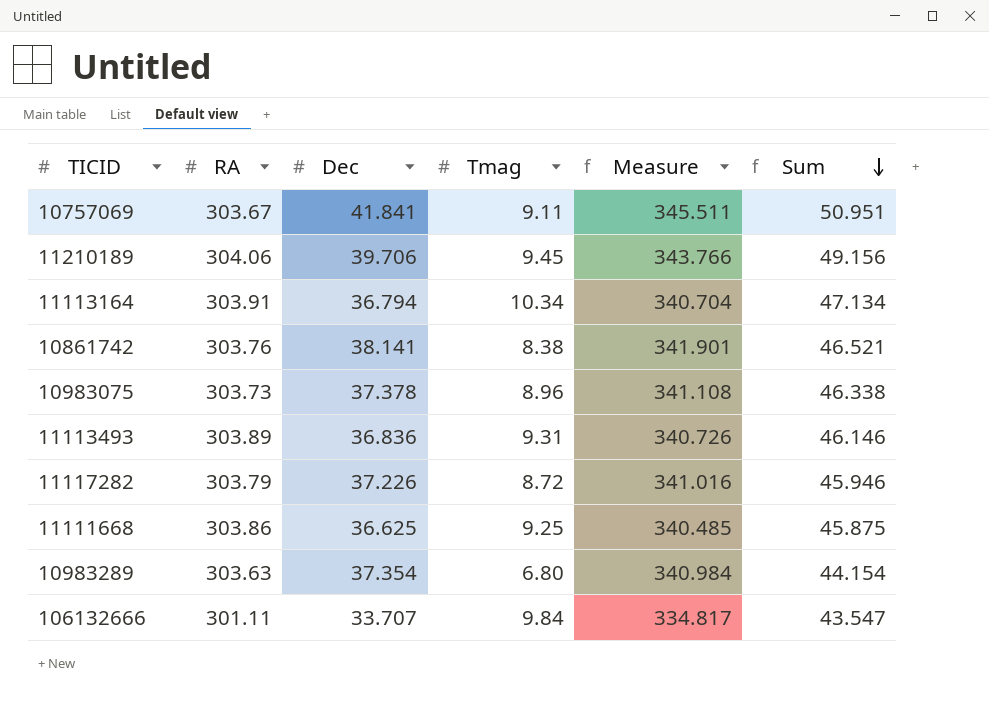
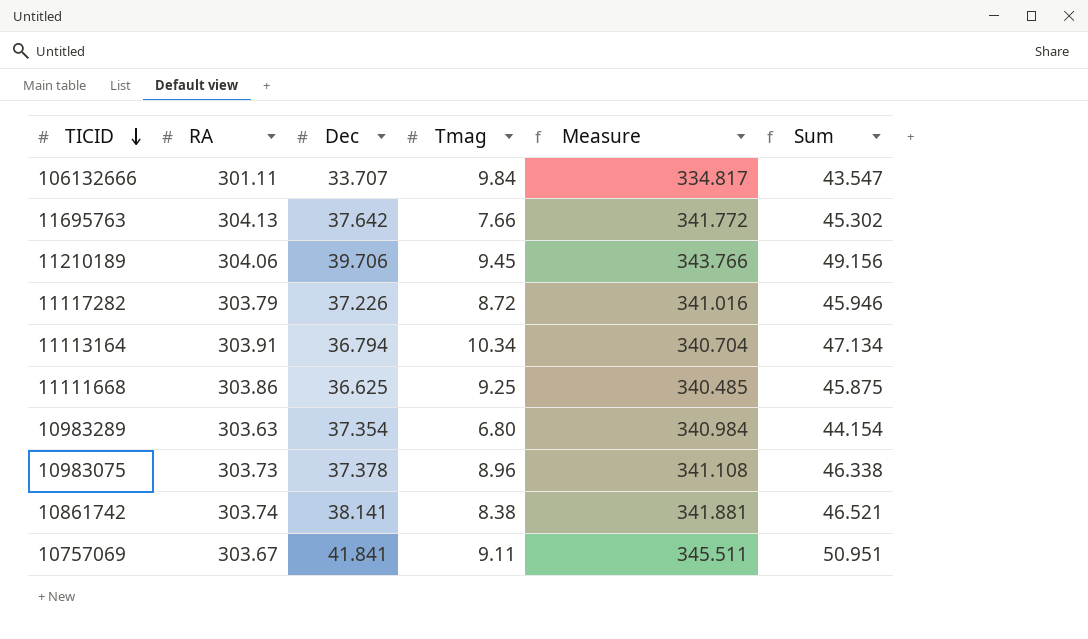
row order: Sum descending -> TICID descending
row 11113493: 303.89 | 36.836 | 9.31 | 340.726 | 46.146 -> none
row 11695763: none -> 304.13 | 37.642 | 7.66 | 341.772 | 45.302
10861742 | RA: 303.76 -> 303.74
10861742 | Measure: 341.901 -> 341.881

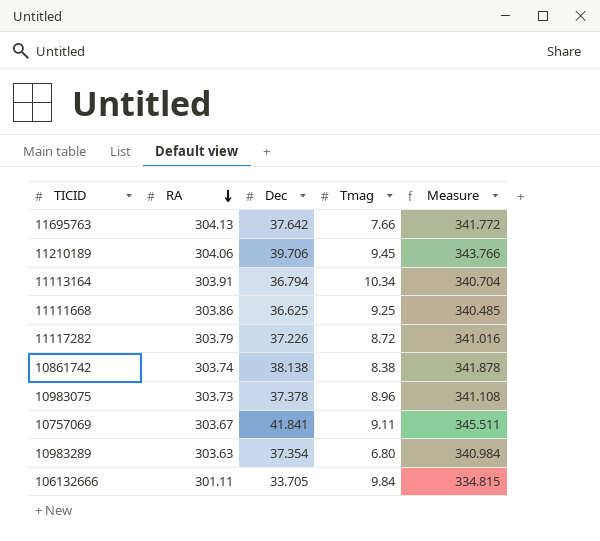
row order: TICID descending -> RA descending
column Sum | formula: [Dec] + [Tmag] -> none
10861742 | Dec: 38.141 -> 38.138
10861742 | Measure: 341.881 -> 341.878
106132666 | Dec: 33.707 -> 33.705
106132666 | Measure: 334.817 -> 334.815

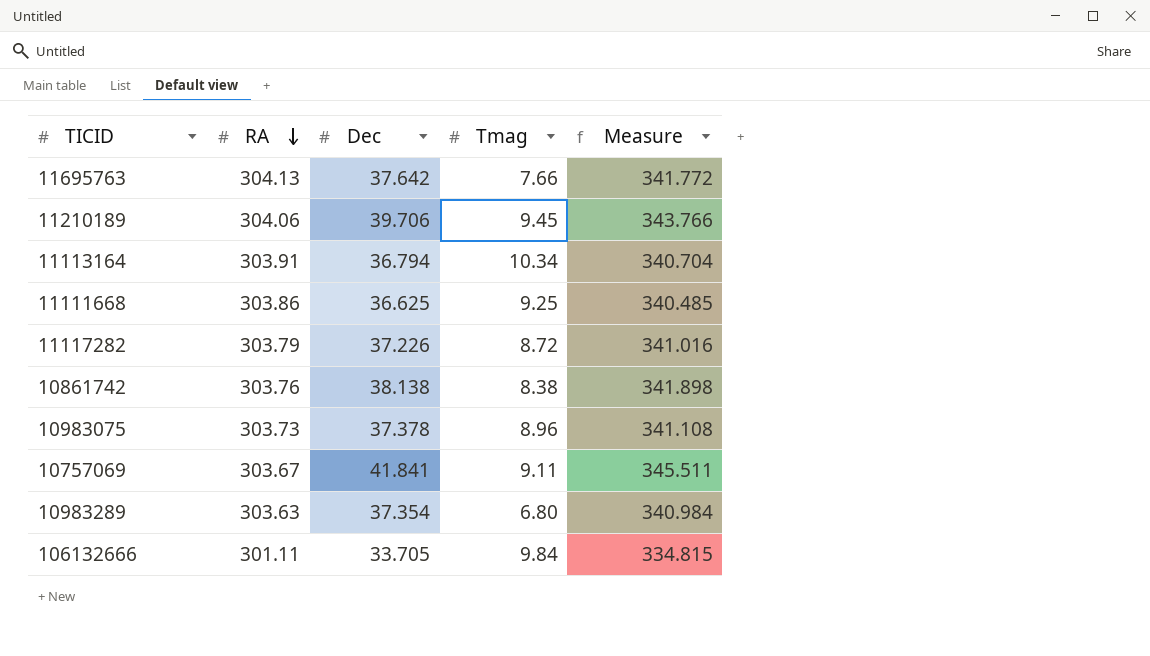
10861742 | RA: 303.74 -> 303.76
10861742 | Measure: 341.878 -> 341.898

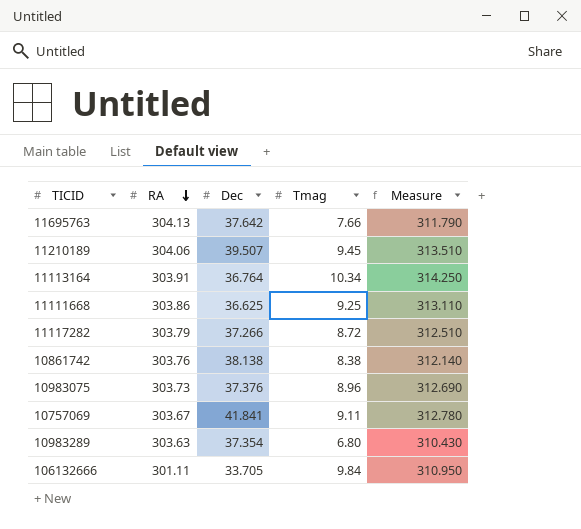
column Measure | formula: [RA] + [Dec] -> [RA] + [Tmag]
11210189 | Dec: 39.706 -> 39.507
11113164 | Dec: 36.794 -> 36.764
11117282 | Dec: 37.226 -> 37.266
10983075 | Dec: 37.378 -> 37.376

